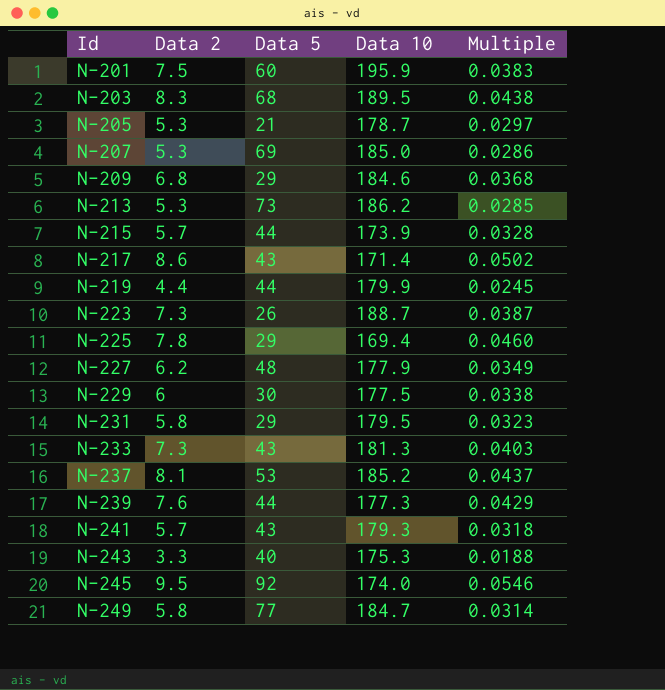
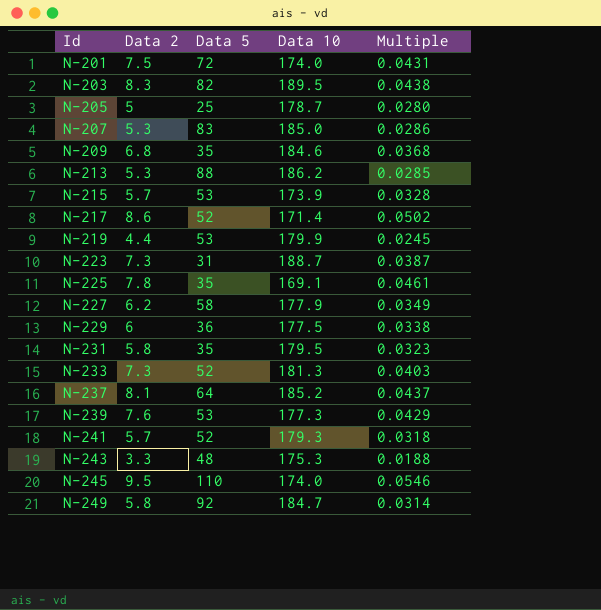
N-201 | Data 5: 60 -> 72
N-201 | Data 10: 195.9 -> 174.0
N-201 | Multiple: 0.0383 -> 0.0431
N-203 | Data 5: 68 -> 82
N-205 | Data 2: 5.3 -> 5
N-205 | Data 5: 21 -> 25
N-205 | Multiple: 0.0297 -> 0.0280
N-207 | Data 5: 69 -> 83
N-209 | Data 5: 29 -> 35
N-213 | Data 5: 73 -> 88
N-215 | Data 5: 44 -> 53
N-217 | Data 5: 43 -> 52
N-219 | Data 5: 44 -> 53
N-223 | Data 5: 26 -> 31
N-225 | Data 5: 29 -> 35
N-225 | Data 10: 169.4 -> 169.1
N-225 | Multiple: 0.0460 -> 0.0461
N-227 | Data 5: 48 -> 58
N-229 | Data 5: 30 -> 36
N-231 | Data 5: 29 -> 35
N-233 | Data 5: 43 -> 52
N-237 | Data 5: 53 -> 64
N-239 | Data 5: 44 -> 53
N-241 | Data 5: 43 -> 52
N-243 | Data 5: 40 -> 48
N-245 | Data 5: 92 -> 110
N-249 | Data 5: 77 -> 92

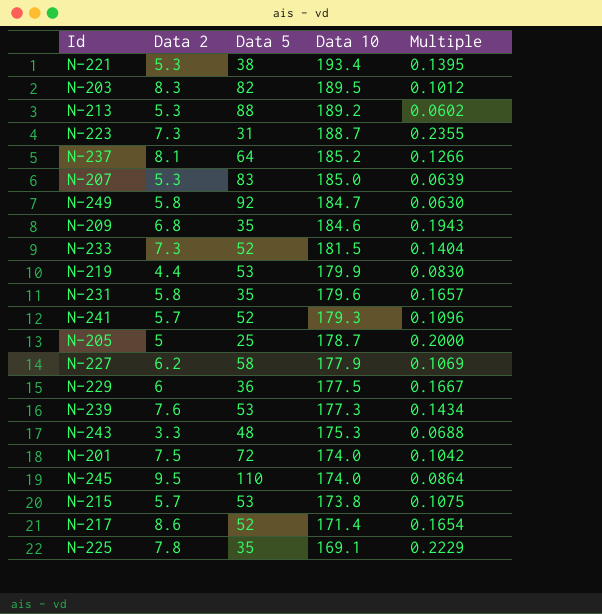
row order: Id ascending -> Data 10 descending
column Multiple | formula: [Data 2] / [Data 10] -> [Data 2] / [Data 5]
row N-221: none -> 5.3 | 38 | 193.4 | 0.1395
N-213 | Data 10: 186.2 -> 189.2
N-233 | Data 10: 181.3 -> 181.5
N-231 | Data 10: 179.5 -> 179.6
N-215 | Data 10: 173.9 -> 173.8

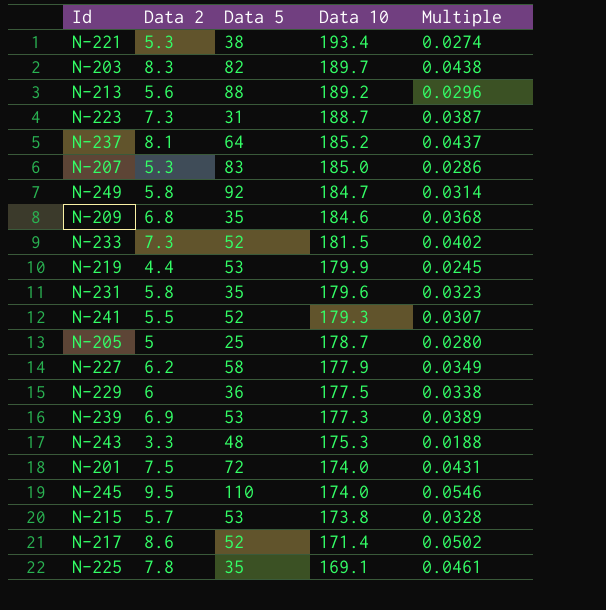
column Multiple | formula: [Data 2] / [Data 5] -> [Data 2] / [Data 10]
N-203 | Data 10: 189.5 -> 189.7
N-213 | Data 2: 5.3 -> 5.6
N-241 | Data 2: 5.7 -> 5.5
N-239 | Data 2: 7.6 -> 6.9

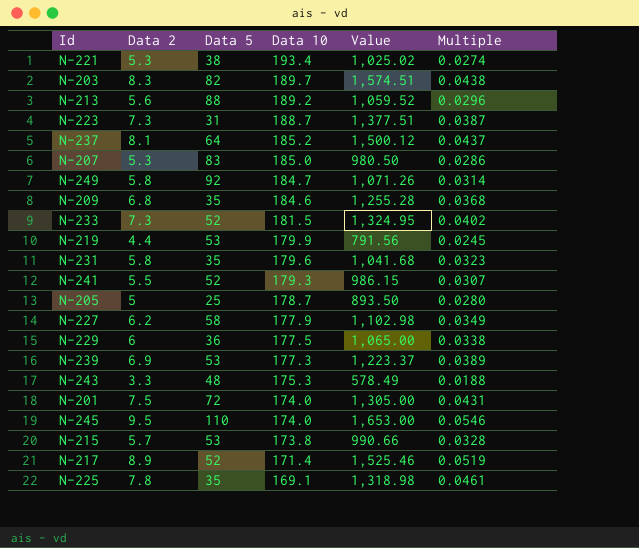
column Value | formula: none -> [Data 2] * [Data 10]
N-217 | Data 2: 8.6 -> 8.9
N-217 | Multiple: 0.0502 -> 0.0519

